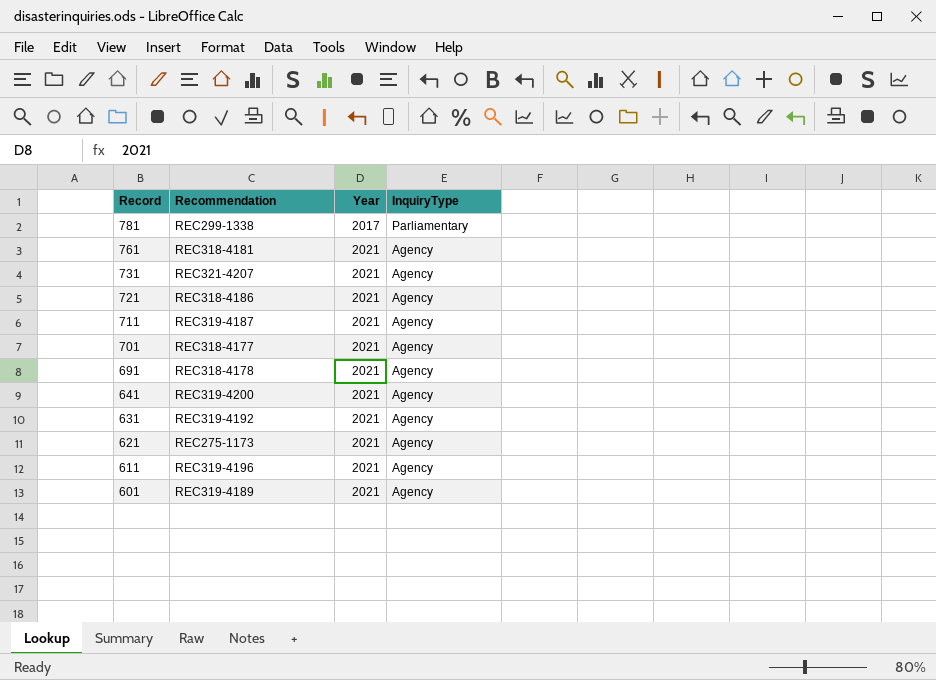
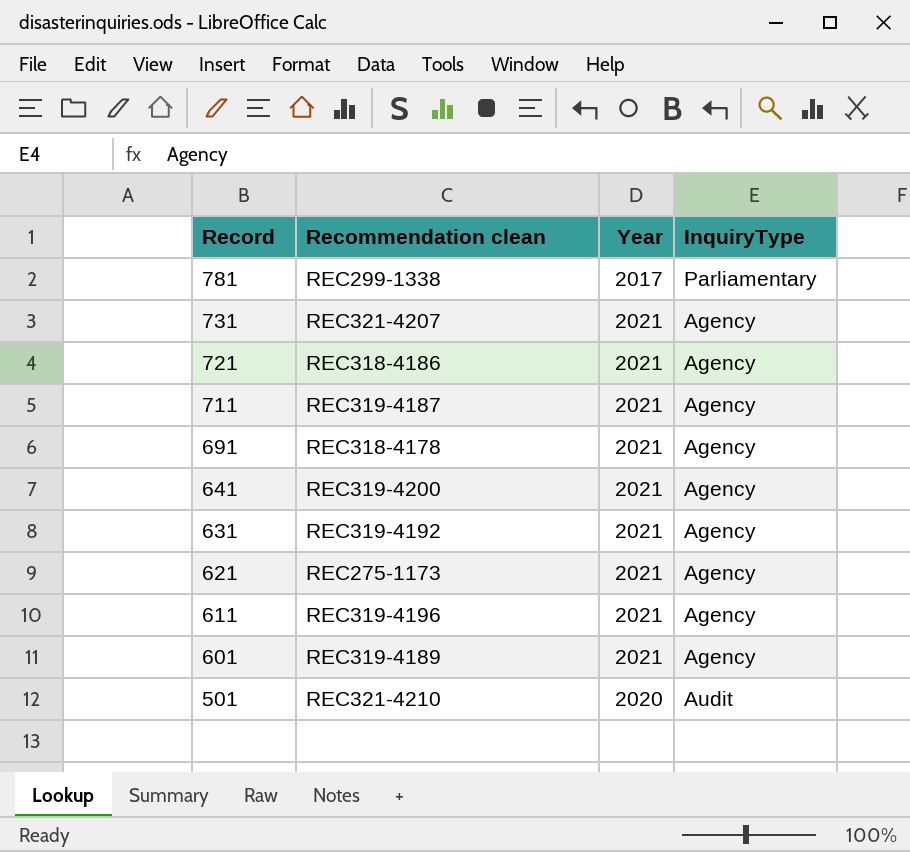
column name: Recommendation -> Recommendation clean
row 761: REC318-4181 | 2021 | Agency -> none
row 701: REC318-4177 | 2021 | Agency -> none
row 501: none -> REC321-4210 | 2020 | Audit

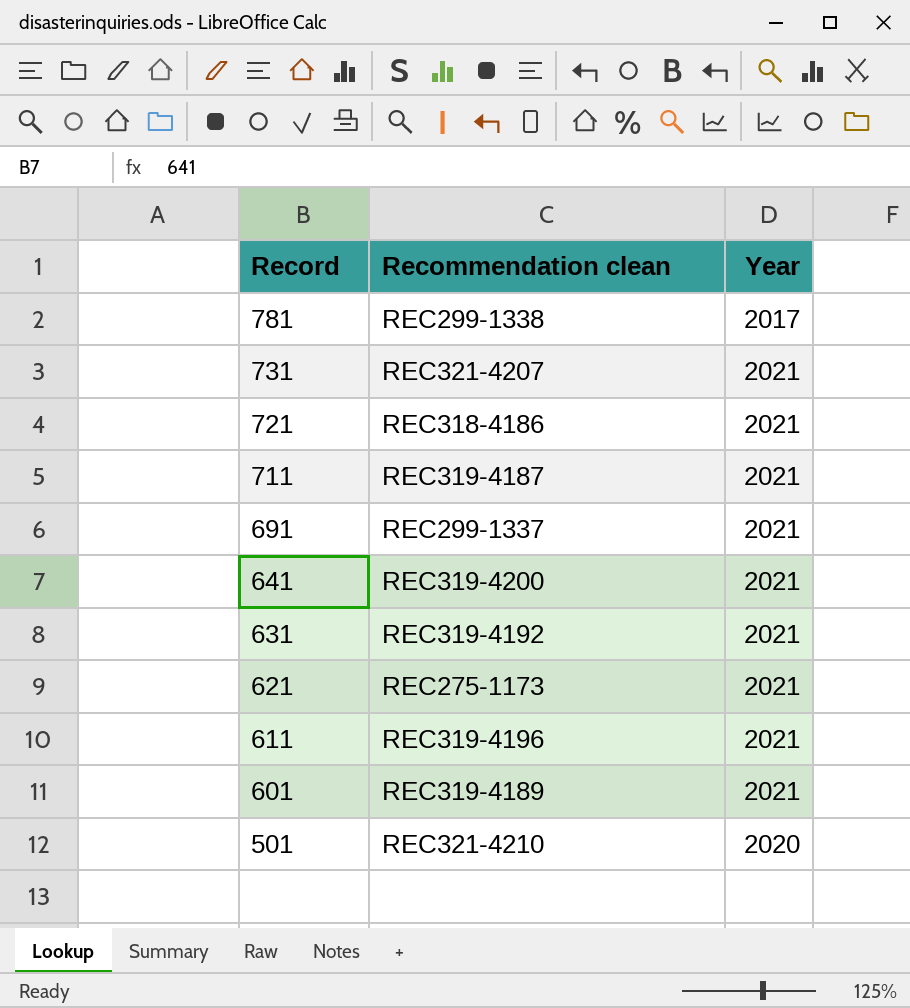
column InquiryType | position: 4 -> none
691 | Recommendation clean: REC318-4178 -> REC299-1337

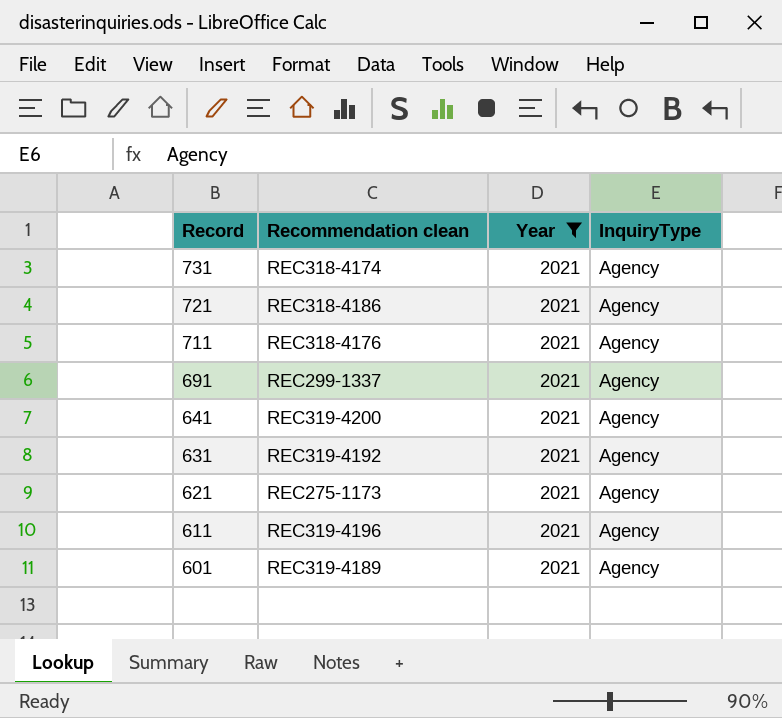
filter: none -> Year = 2021
column InquiryType | position: none -> 4
731 | Recommendation clean: REC321-4207 -> REC318-4174
711 | Recommendation clean: REC319-4187 -> REC318-4176

